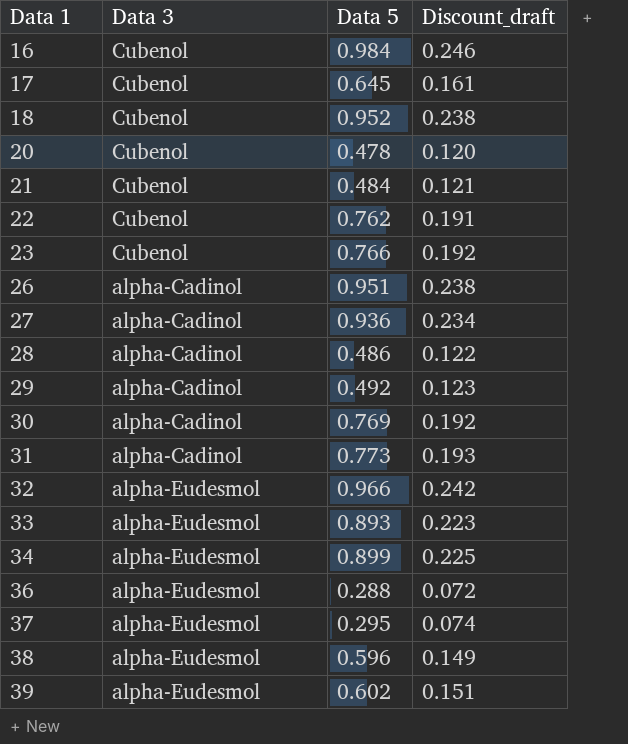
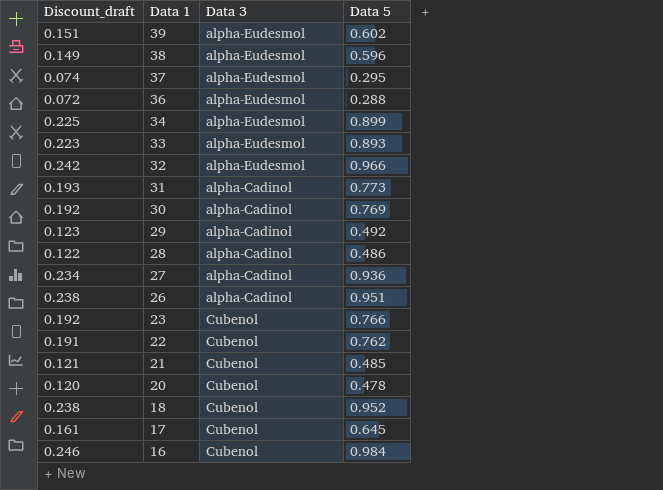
row order: Data 1 ascending -> Data 1 descending
column Discount_draft | position: 4 -> 1
21 | Data 5: 0.484 -> 0.485

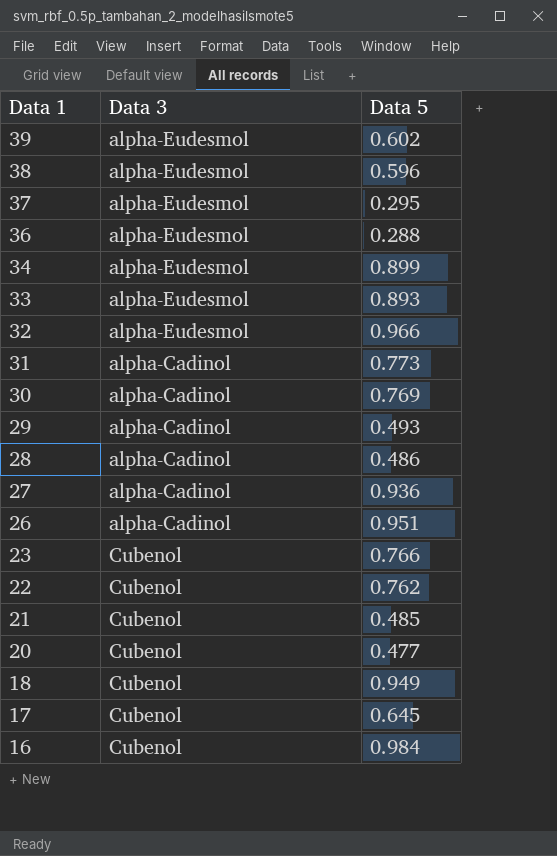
column Discount_draft | formula: [Data 5] * 0.25 -> none
29 | Data 5: 0.492 -> 0.493
20 | Data 5: 0.478 -> 0.477
18 | Data 5: 0.952 -> 0.949

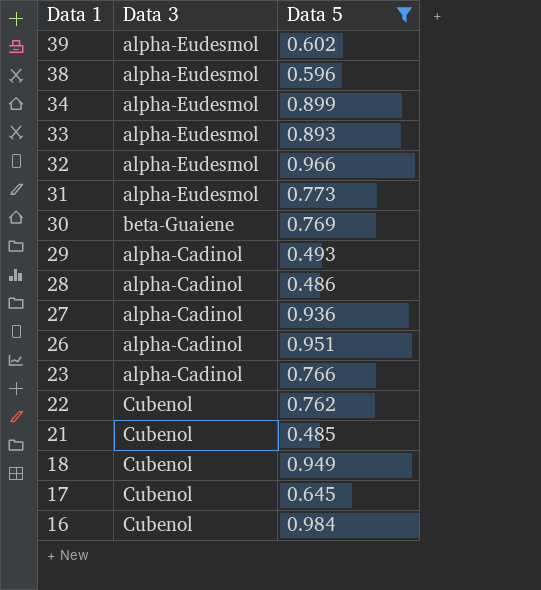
filter: none -> Data 5 >= 0.485
31 | Data 3: alpha-Cadinol -> alpha-Eudesmol
30 | Data 3: alpha-Cadinol -> beta-Guaiene
23 | Data 3: Cubenol -> alpha-Cadinol

